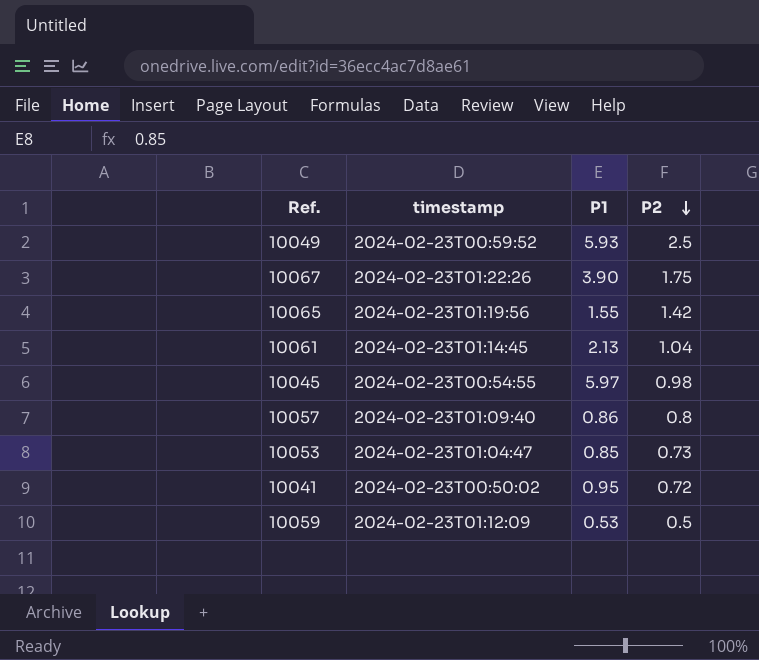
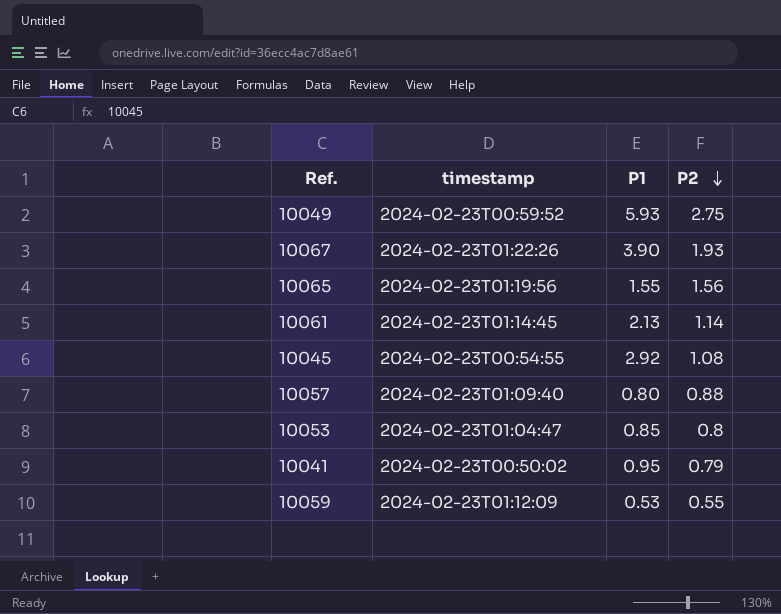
10049 | P2: 2.5 -> 2.75
10067 | P2: 1.75 -> 1.93
10065 | P2: 1.42 -> 1.56
10061 | P2: 1.04 -> 1.14
10045 | P1: 5.97 -> 2.92
10045 | P2: 0.98 -> 1.08
10057 | P1: 0.86 -> 0.80
10057 | P2: 0.8 -> 0.88
10053 | P2: 0.73 -> 0.8
10041 | P2: 0.72 -> 0.79
10059 | P2: 0.5 -> 0.55

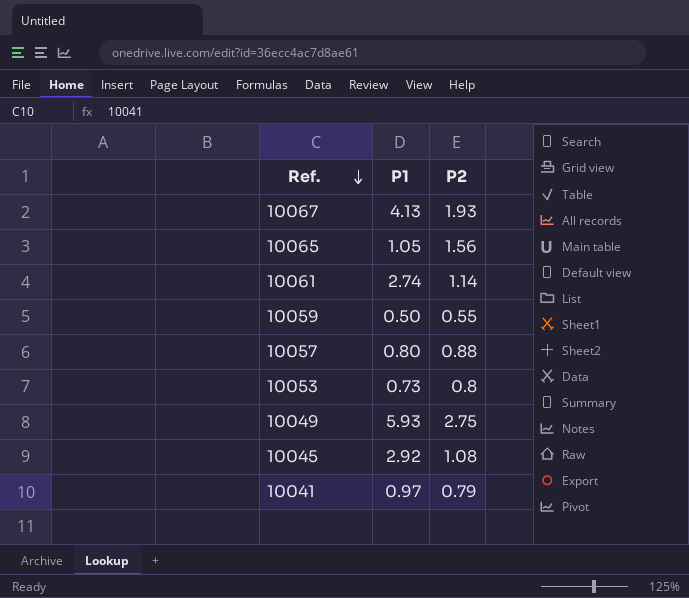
row order: P2 descending -> Ref. descending
column timestamp | position: 2 -> none
10067 | P1: 3.90 -> 4.13
10065 | P1: 1.55 -> 1.05
10061 | P1: 2.13 -> 2.74
10059 | P1: 0.53 -> 0.50
10053 | P1: 0.85 -> 0.73
10041 | P1: 0.95 -> 0.97

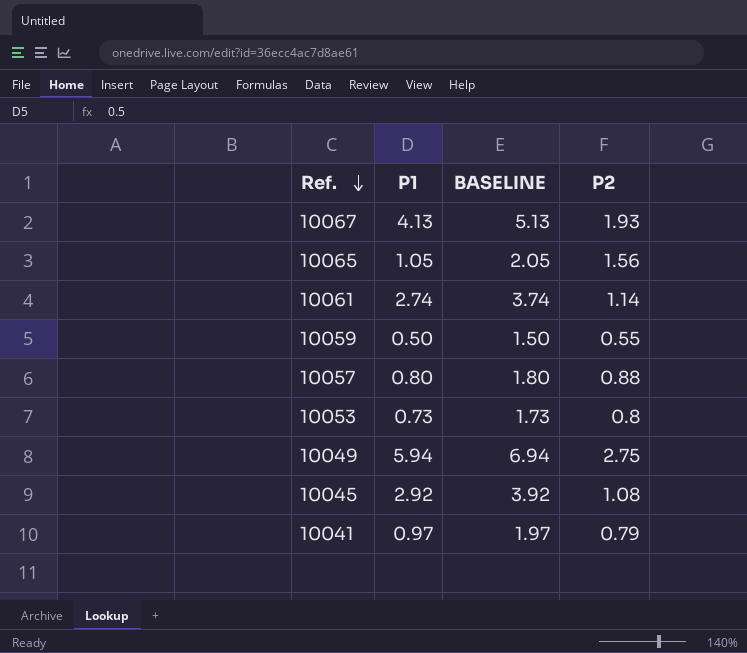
column BASELINE | formula: none -> [P1] + 1
10049 | P1: 5.93 -> 5.94

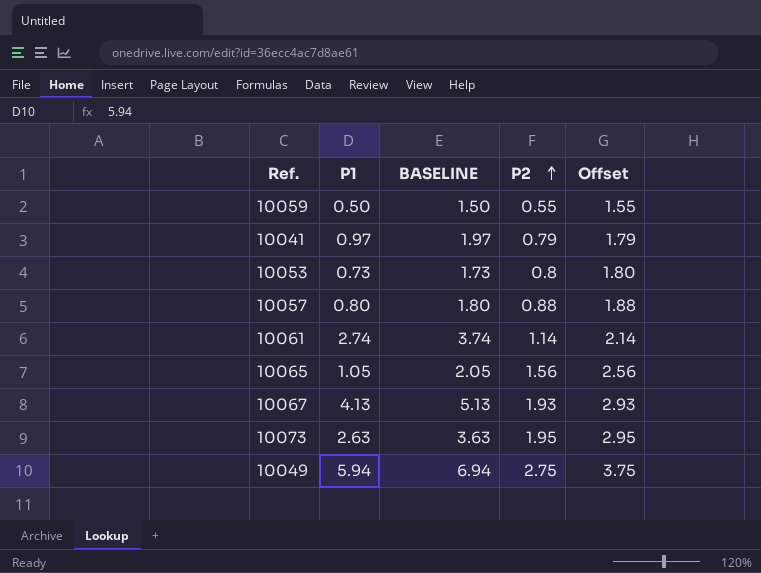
row order: Ref. descending -> P2 ascending
column Offset | formula: none -> [P2] + 1
row 10045: 2.92 | 3.92 | 1.08 -> none
row 10073: none -> 2.63 | 3.63 | 1.95 | 2.95

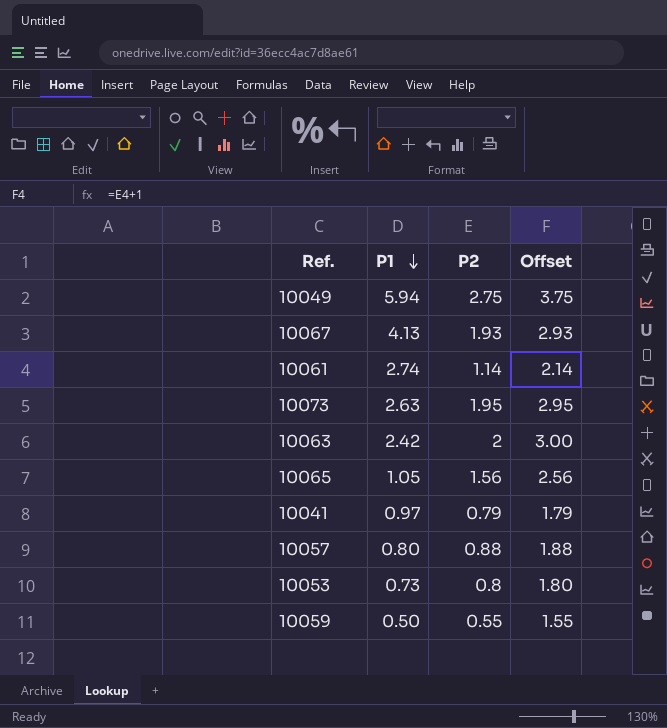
row order: P2 ascending -> P1 descending
column BASELINE | formula: [P1] + 1 -> none
row 10063: none -> 2.42 | 2 | 3.00

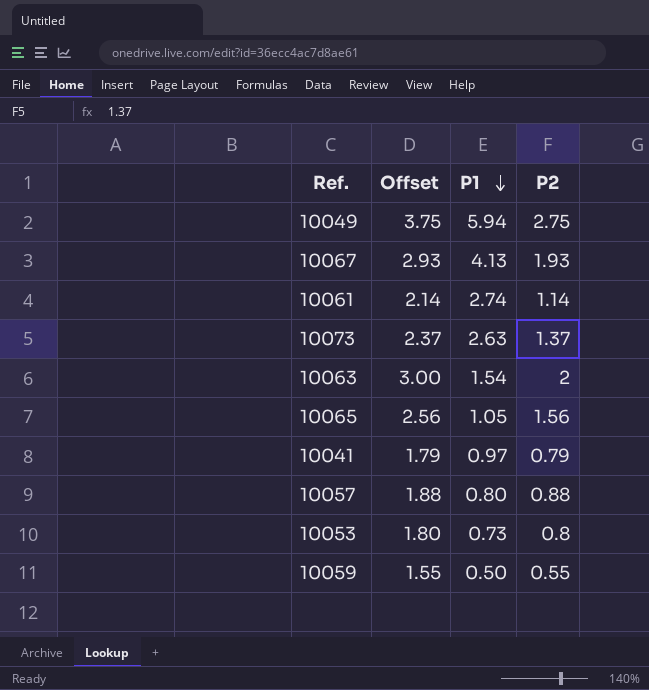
column Offset | position: 4 -> 2
10073 | Offset: 2.95 -> 2.37
10073 | P2: 1.95 -> 1.37
10063 | P1: 2.42 -> 1.54

